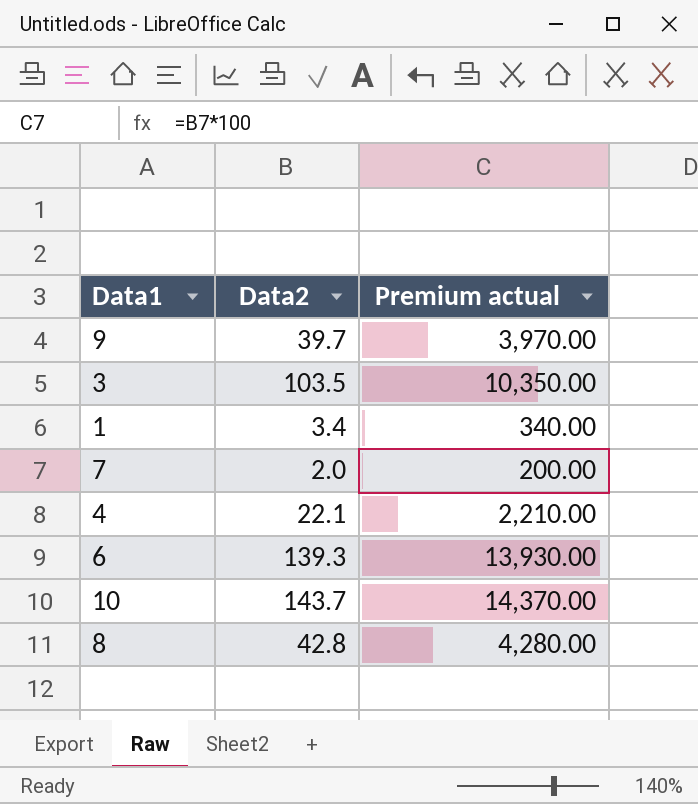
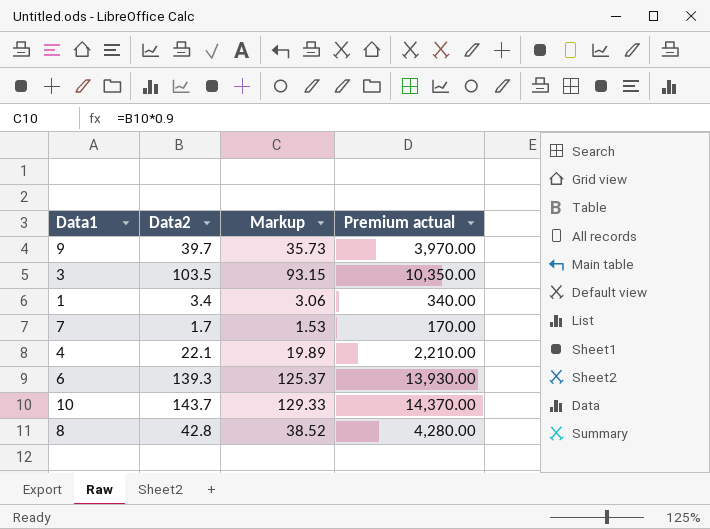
column Markup | formula: none -> [Data2] * 0.9
7 | Data2: 2.0 -> 1.7
7 | Premium actual: 200.00 -> 170.00

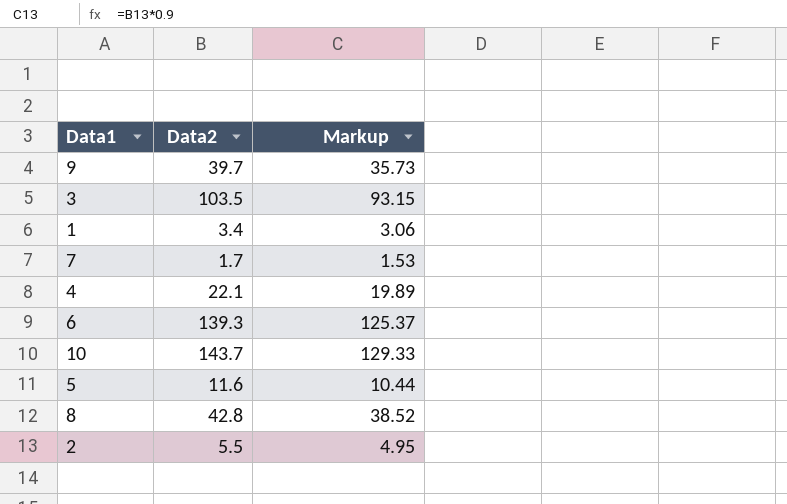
column Premium actual | formula: [Data2] * 100 -> none
row 5: none -> 11.6 | 10.44
row 2: none -> 5.5 | 4.95

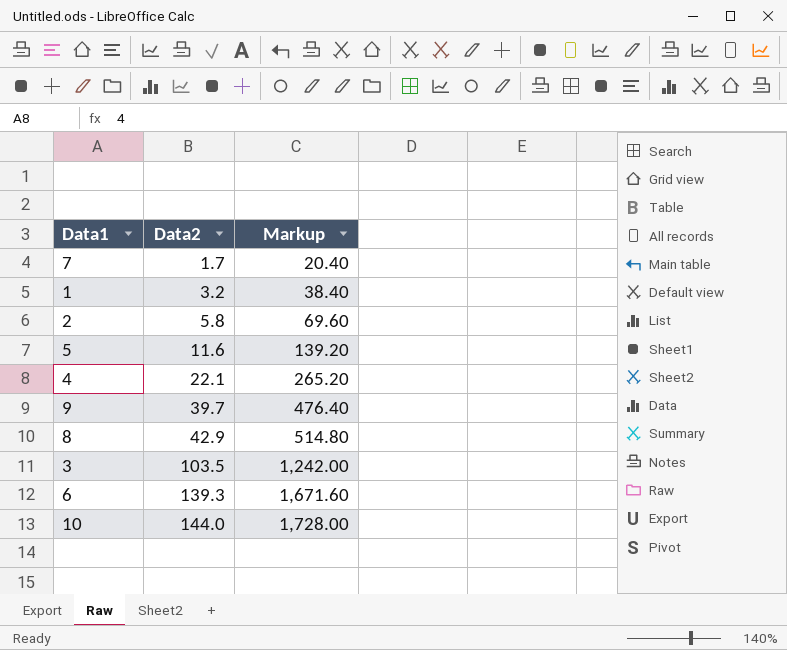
row order: none -> Data2 ascending
column Markup | formula: [Data2] * 0.9 -> [Data2] * 12
1 | Data2: 3.4 -> 3.2
2 | Data2: 5.5 -> 5.8
8 | Data2: 42.8 -> 42.9
10 | Data2: 143.7 -> 144.0

